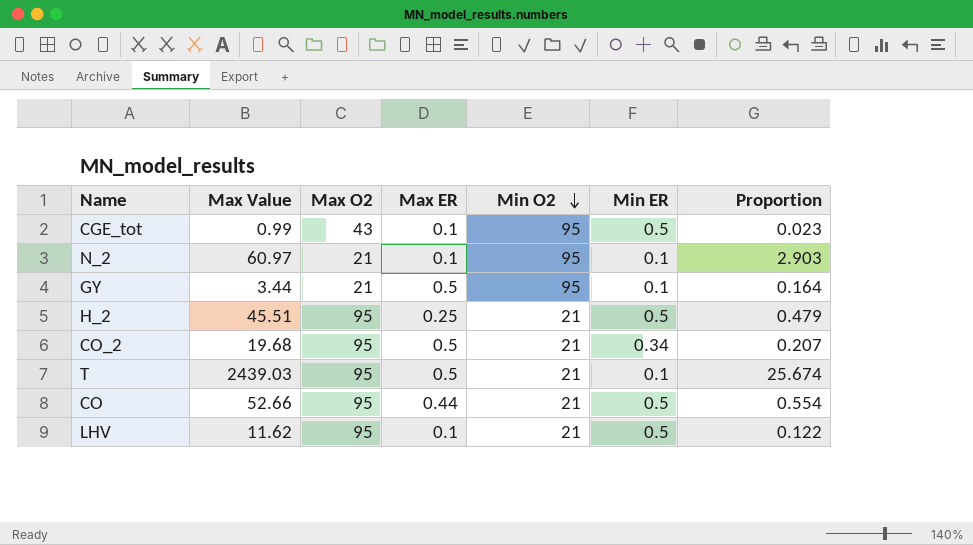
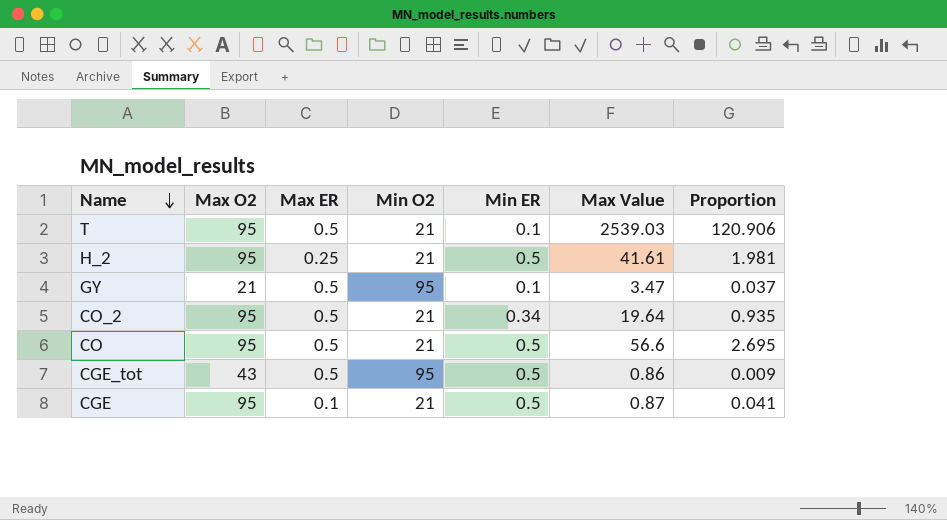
row order: Min O2 descending -> Name descending
column Max Value | position: 2 -> 6
column Proportion | formula: [Max Value] / [Max O2] -> [Max Value] / [Min O2]
row N_2: 60.97 | 21 | 0.1 | 95 | 0.1 | 2.903 -> none
row LHV: 11.62 | 95 | 0.1 | 21 | 0.5 | 0.122 -> none
T | Max Value: 2439.03 -> 2539.03
H_2 | Max Value: 45.51 -> 41.61
GY | Max Value: 3.44 -> 3.47
CO_2 | Max Value: 19.68 -> 19.64
CO | Max ER: 0.44 -> 0.5
CO | Max Value: 52.66 -> 56.6
CGE_tot | Max ER: 0.1 -> 0.5
CGE_tot | Max Value: 0.99 -> 0.86
row CGE: none -> 95 | 0.1 | 21 | 0.5 | 0.87 | 0.041

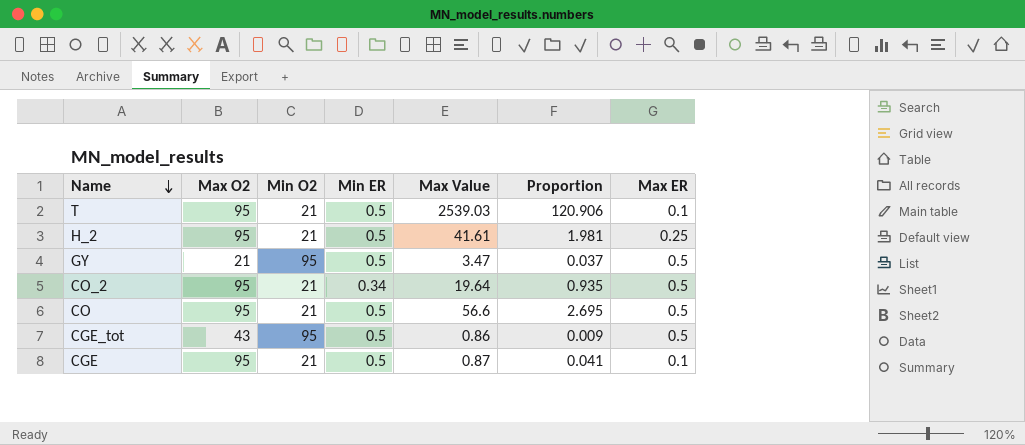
column Max ER | position: 3 -> 7
T | Min ER: 0.1 -> 0.5
T | Max ER: 0.5 -> 0.1
GY | Min ER: 0.1 -> 0.5

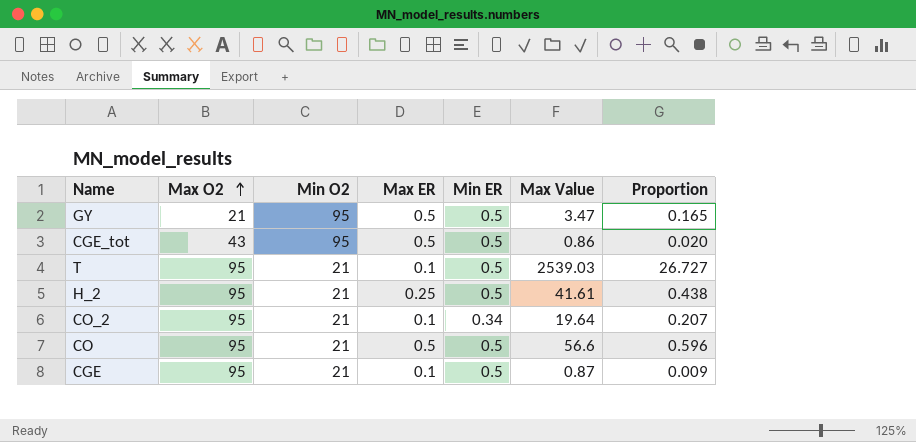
row order: Name descending -> Max O2 ascending
column Max ER | position: 7 -> 4
column Proportion | formula: [Max Value] / [Min O2] -> [Max Value] / [Max O2]
CO_2 | Max ER: 0.5 -> 0.1

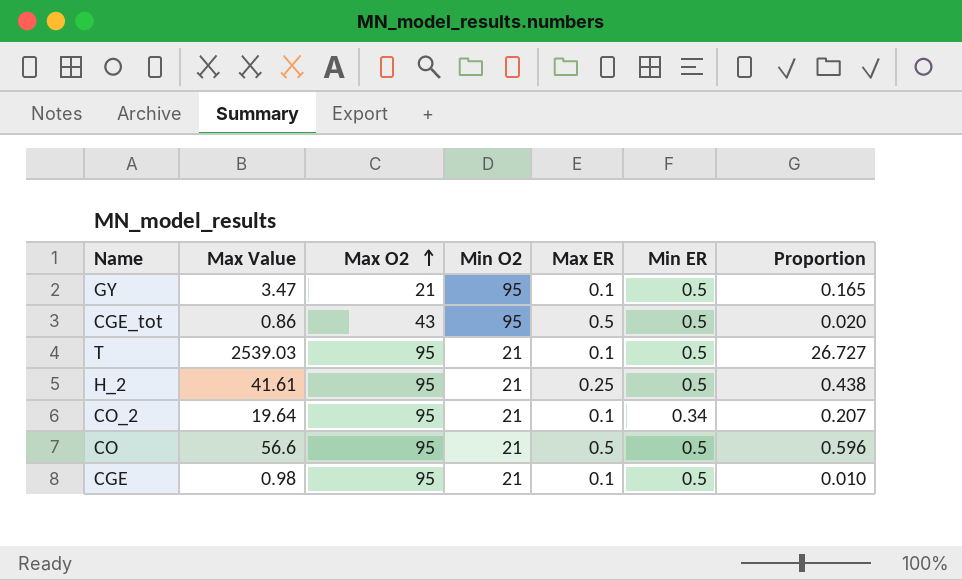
column Max Value | position: 6 -> 2
GY | Max ER: 0.5 -> 0.1
CGE | Max Value: 0.87 -> 0.98
CGE | Proportion: 0.009 -> 0.010

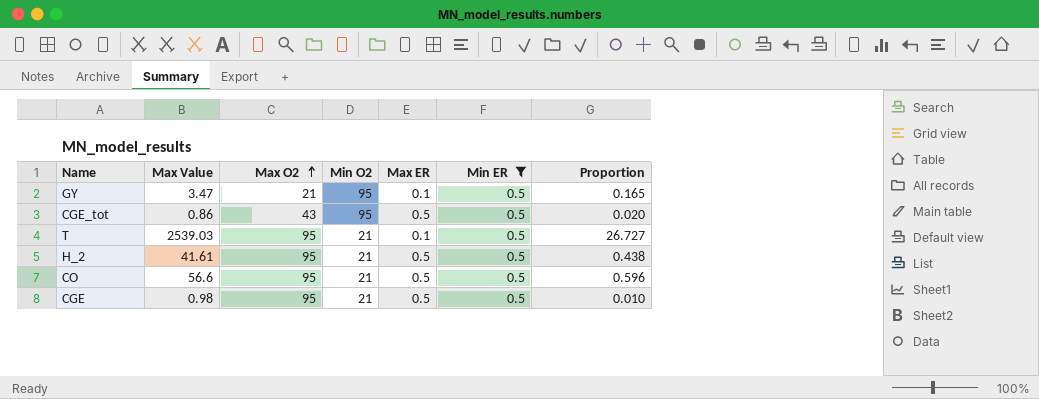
filter: none -> Min ER = 0.5
H_2 | Max ER: 0.25 -> 0.5
CGE | Max ER: 0.1 -> 0.5

